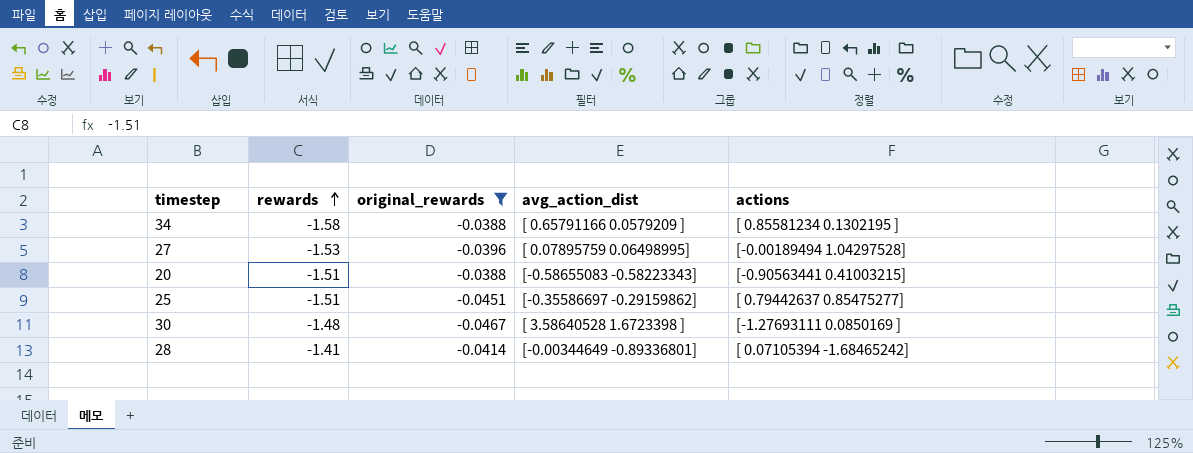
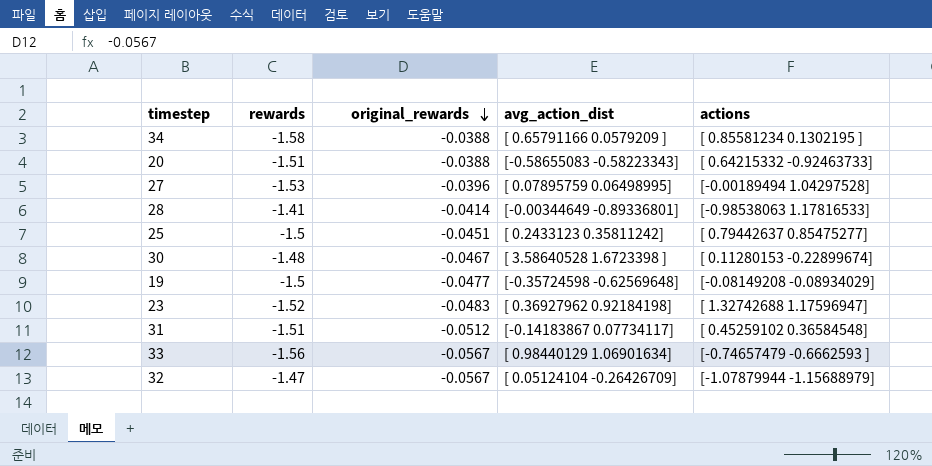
filter: original_rewards >= -0.0467 -> none
row order: rewards ascending -> original_rewards descending
20 | actions: [-0.90563441 0.41003215] -> [ 0.64215332 -0.92463733]
28 | actions: [ 0.07105394 -1.68465242] -> [-0.98538063 1.17816533]
25 | rewards: -1.51 -> -1.5
25 | avg_action_dist: [-0.35586697 -0.29159862] -> [ 0.2433123 0.35811242]
30 | actions: [-1.27693111 0.0850169 ] -> [ 0.11280153 -0.22899674]

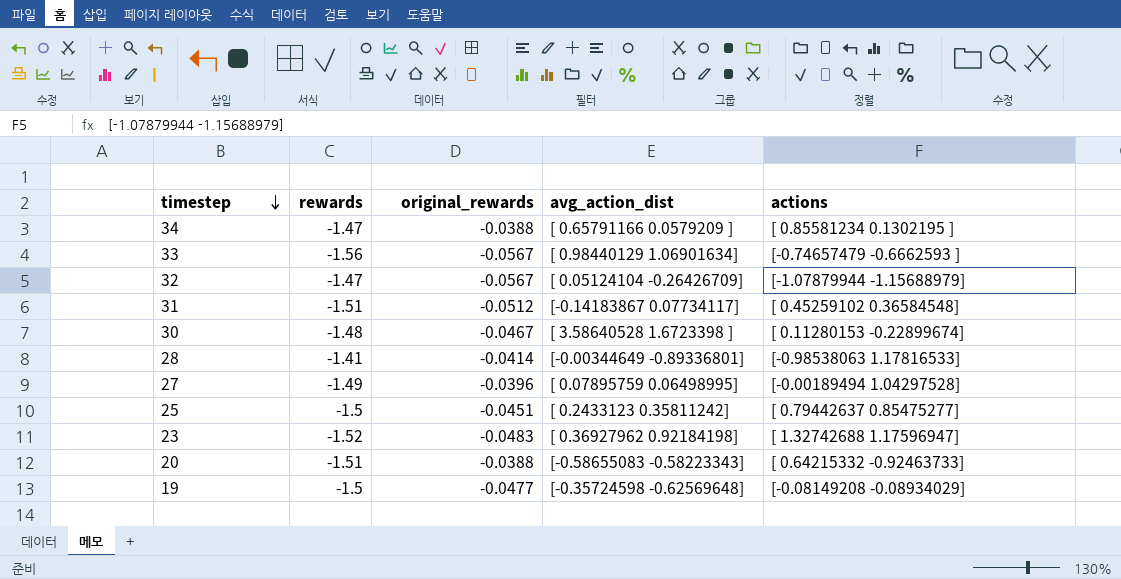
row order: original_rewards descending -> timestep descending
34 | rewards: -1.58 -> -1.47
27 | rewards: -1.53 -> -1.49

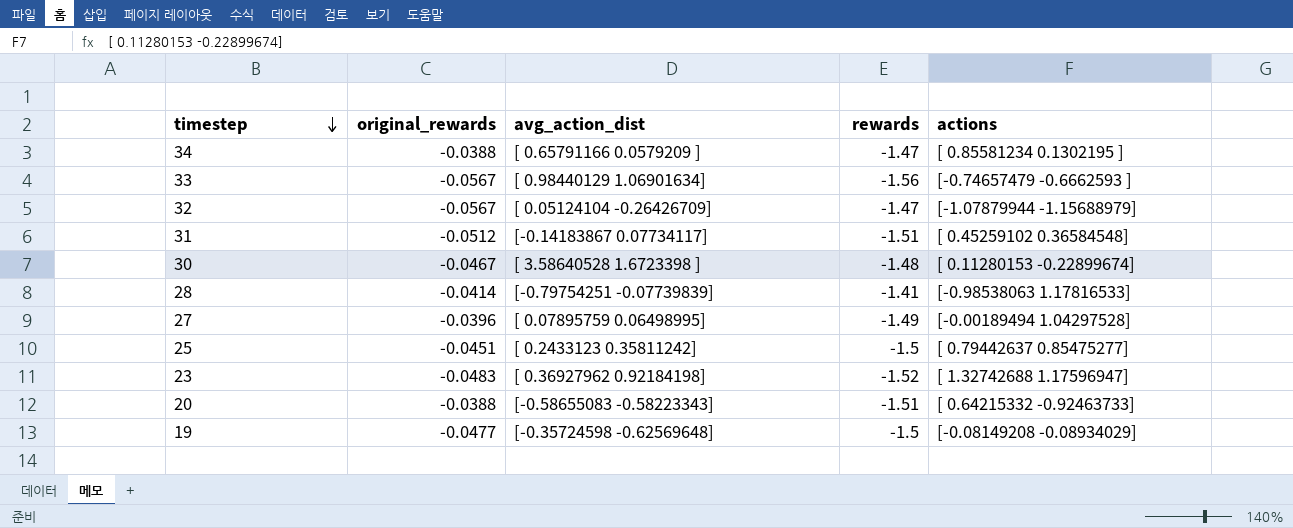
column rewards | position: 2 -> 4
28 | avg_action_dist: [-0.00344649 -0.89336801] -> [-0.79754251 -0.07739839]

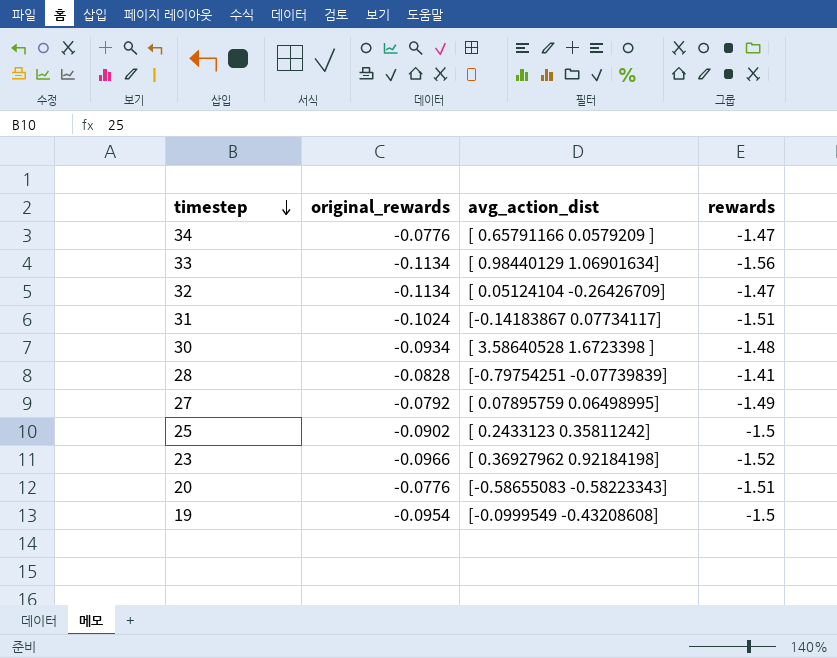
column actions | position: 5 -> none
34 | original_rewards: -0.0388 -> -0.0776
33 | original_rewards: -0.0567 -> -0.1134
32 | original_rewards: -0.0567 -> -0.1134
31 | original_rewards: -0.0512 -> -0.1024
30 | original_rewards: -0.0467 -> -0.0934
28 | original_rewards: -0.0414 -> -0.0828
27 | original_rewards: -0.0396 -> -0.0792
25 | original_rewards: -0.0451 -> -0.0902
23 | original_rewards: -0.0483 -> -0.0966
20 | original_rewards: -0.0388 -> -0.0776
19 | original_rewards: -0.0477 -> -0.0954
19 | avg_action_dist: [-0.35724598 -0.62569648] -> [-0.0999549 -0.43208608]

